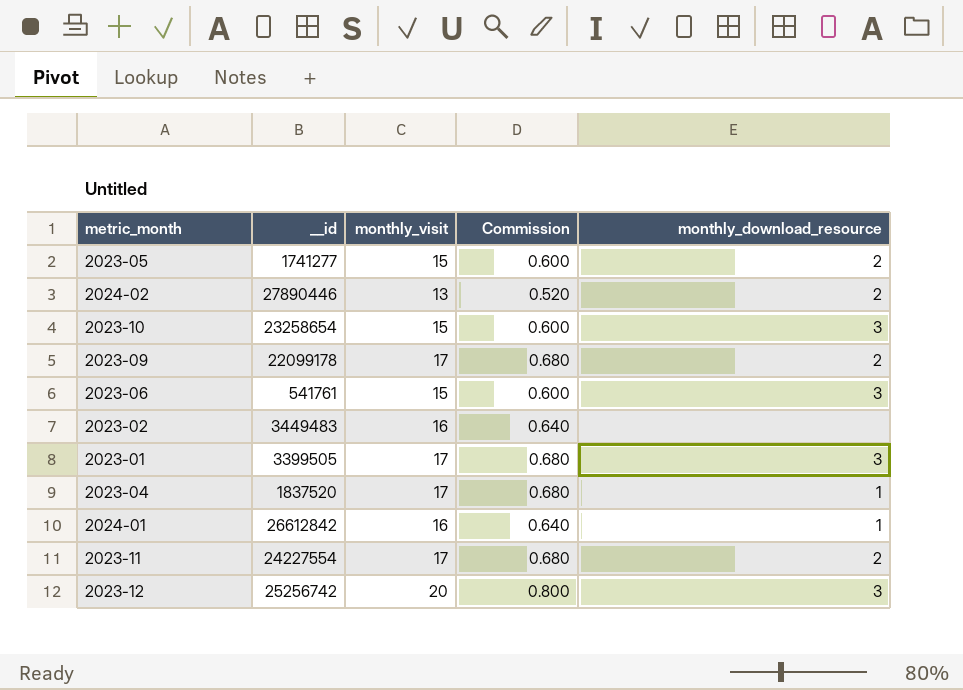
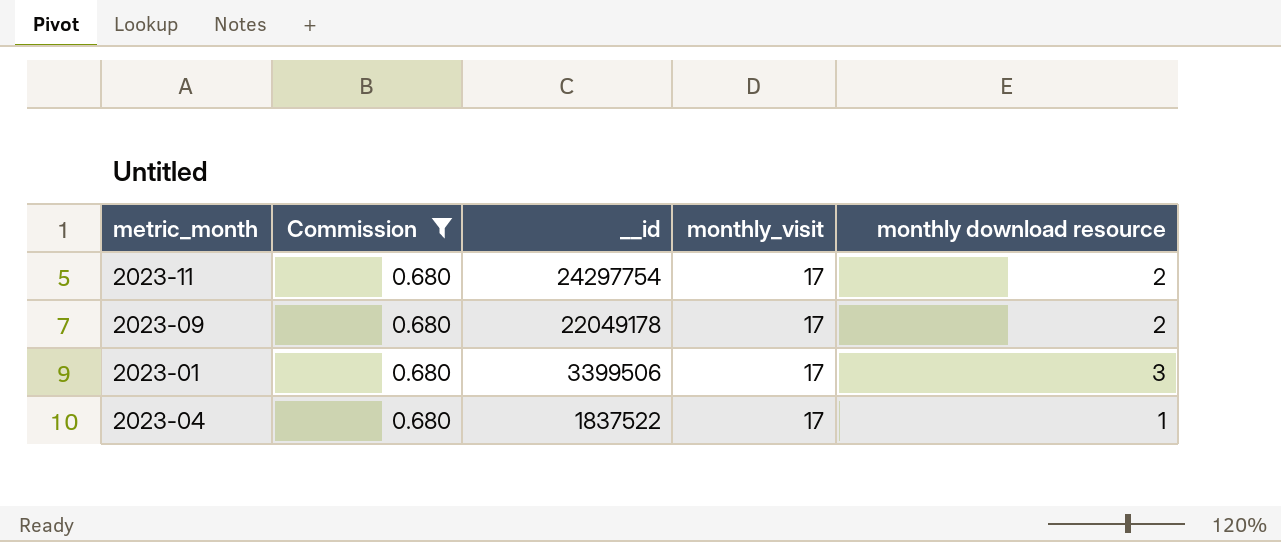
filter: none -> Commission = 0.680
row order: none -> __id descending
column Commission | position: 4 -> 2
column name: monthly_download_resource -> monthly download resource
2023-11 | __id: 24227554 -> 24297754
2023-09 | __id: 22099178 -> 22049178
2023-01 | __id: 3399505 -> 3399506
2023-04 | __id: 1837520 -> 1837522

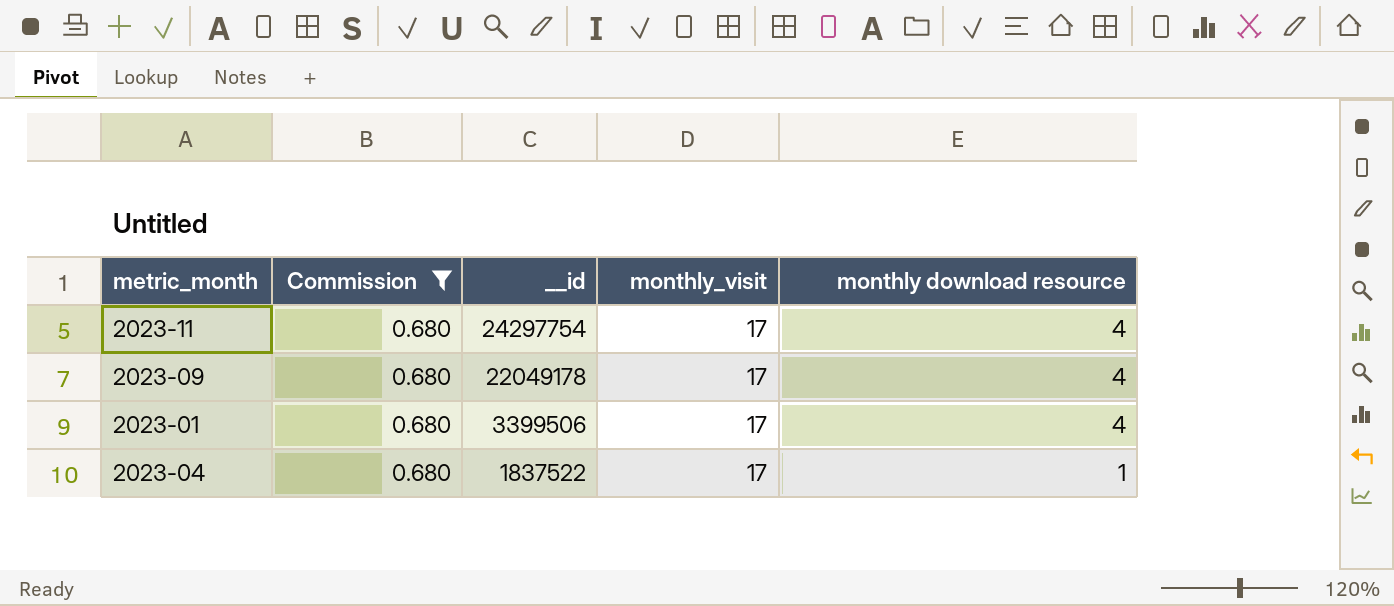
2023-11 | monthly download resource: 2 -> 4
2023-09 | monthly download resource: 2 -> 4
2023-01 | monthly download resource: 3 -> 4

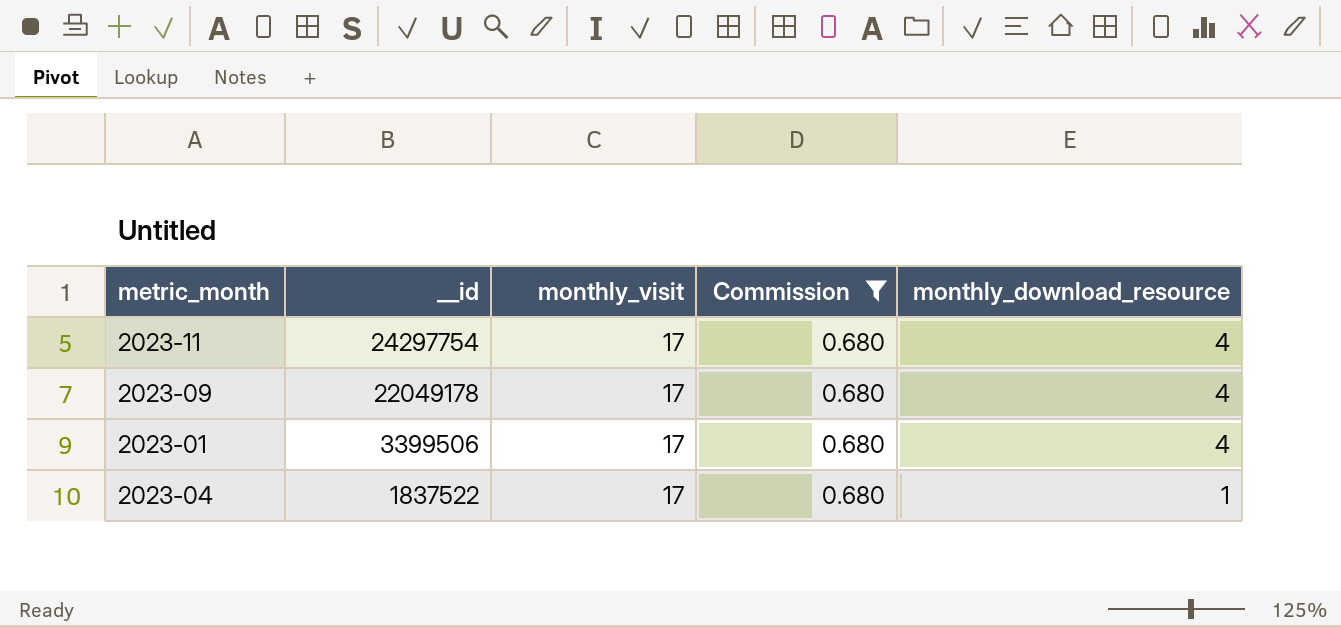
column Commission | position: 2 -> 4
column name: monthly download resource -> monthly_download_resource

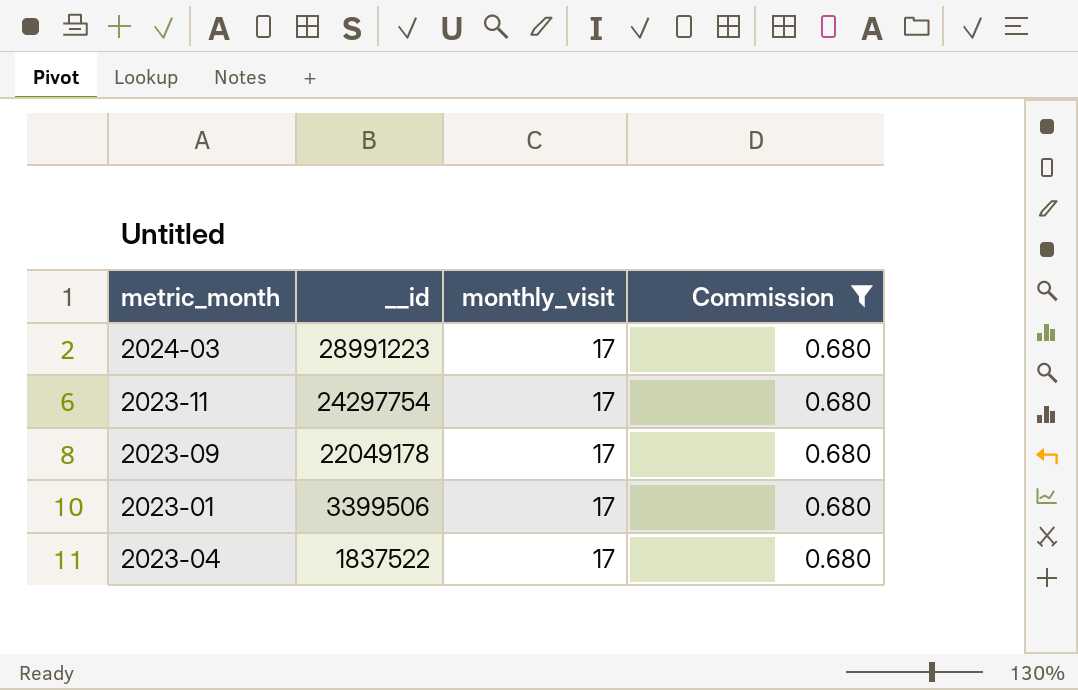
column monthly_download_resource | position: 5 -> none
row 2024-03: none -> 28991223 | 17 | 0.680

